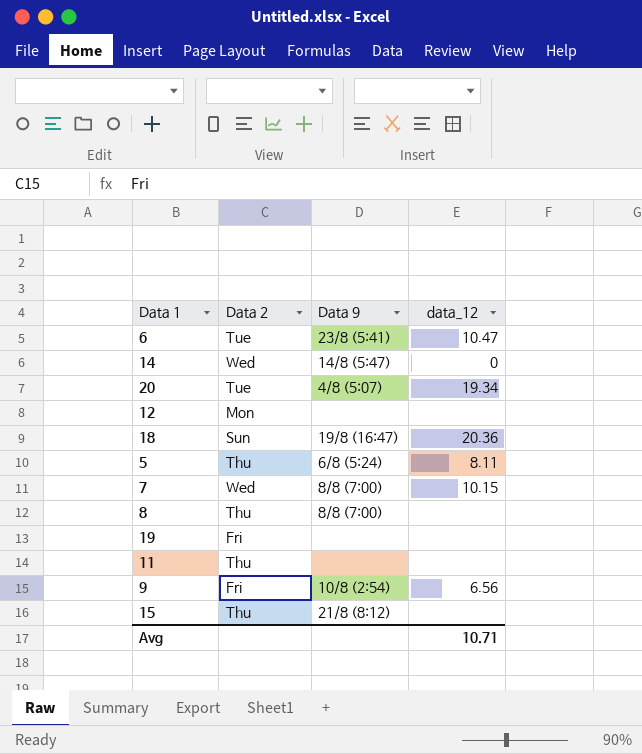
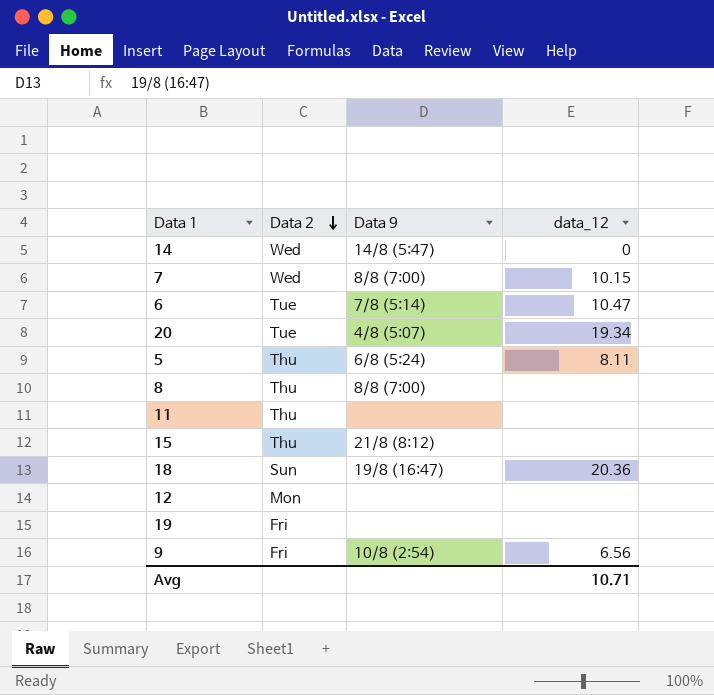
row order: none -> Data 2 descending
6 | Data 9: 23/8 (5:41) -> 7/8 (5:14)

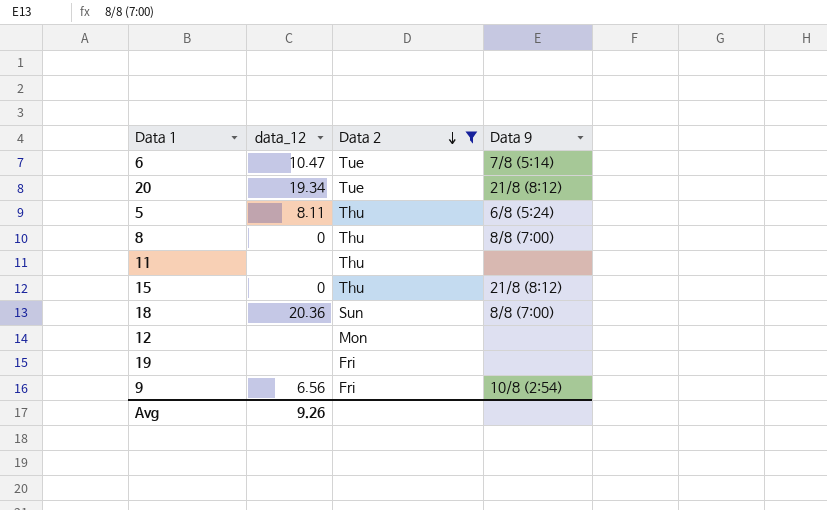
filter: none -> Data 2 != Wed
column data_12 | position: 4 -> 2
20 | Data 9: 4/8 (5:07) -> 21/8 (8:12)
8 | data_12: none -> 0
15 | data_12: none -> 0
18 | Data 9: 19/8 (16:47) -> 8/8 (7:00)
Avg | data_12: 10.71 -> 9.26

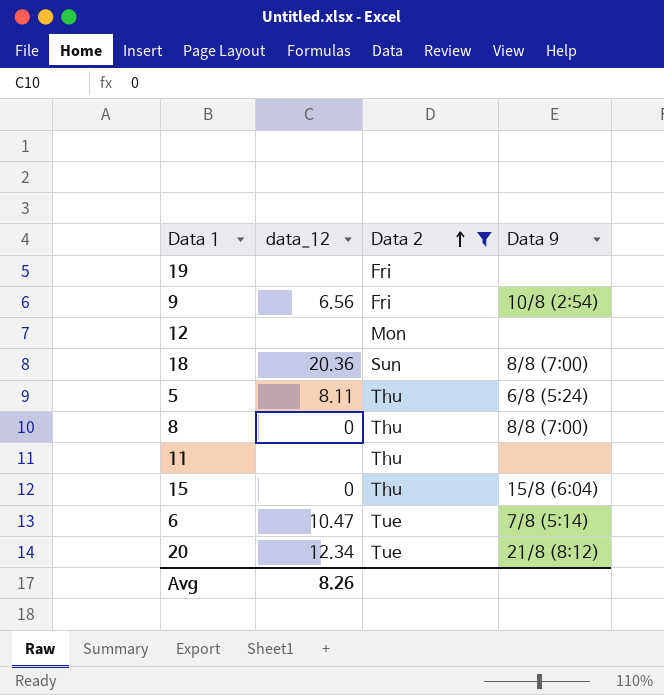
row order: Data 2 descending -> Data 2 ascending
15 | Data 9: 21/8 (8:12) -> 15/8 (6:04)
20 | data_12: 19.34 -> 12.34
Avg | data_12: 9.26 -> 8.26

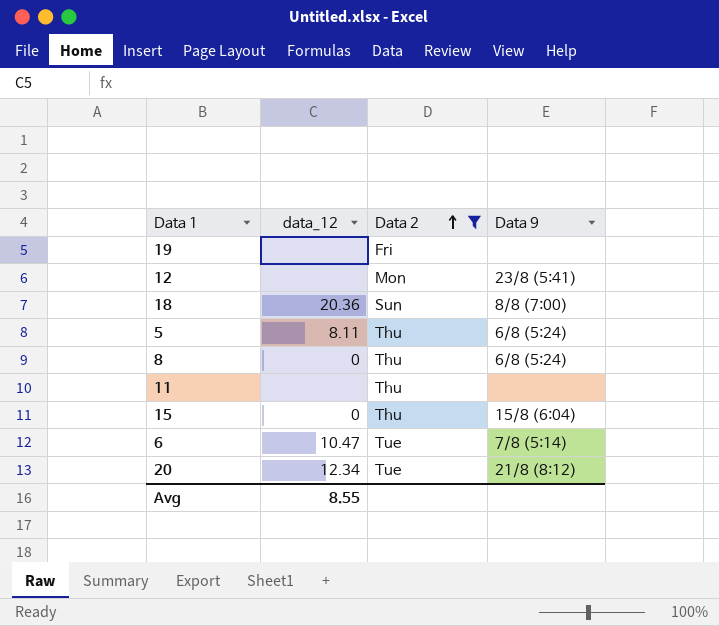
row 9: 6.56 | Fri | 10/8 (2:54) -> none
12 | Data 9: none -> 23/8 (5:41)
8 | Data 9: 8/8 (7:00) -> 6/8 (5:24)
Avg | data_12: 8.26 -> 8.55

